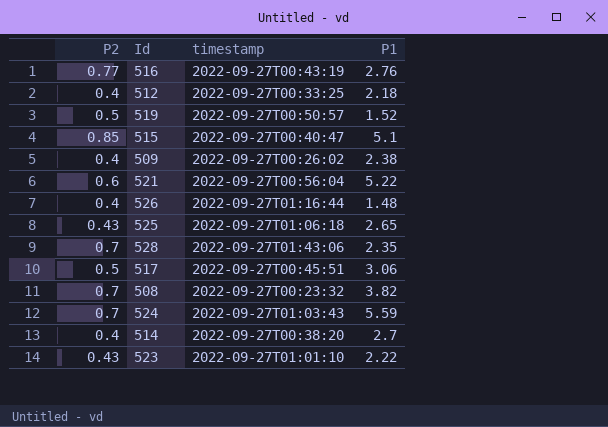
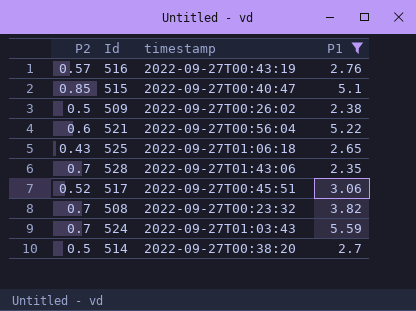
filter: none -> P1 >= 2.35
516 | P2: 0.77 -> 0.57
509 | P2: 0.4 -> 0.5
517 | P2: 0.5 -> 0.52
514 | P2: 0.4 -> 0.5

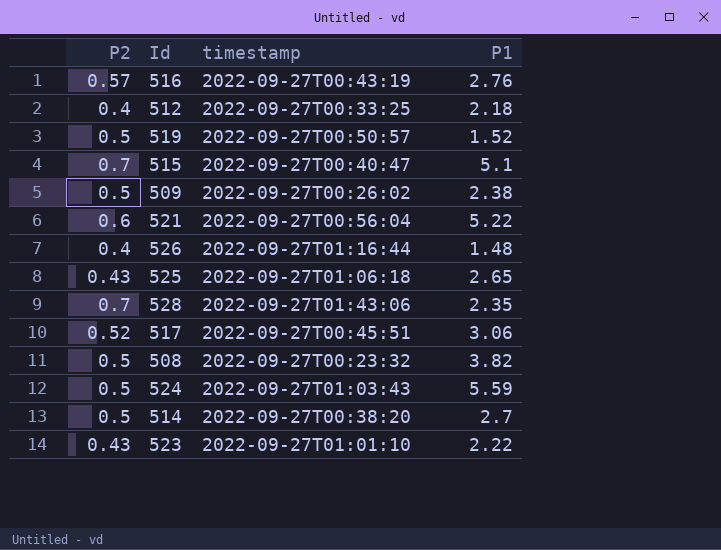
filter: P1 >= 2.35 -> none
515 | P2: 0.85 -> 0.7
508 | P2: 0.7 -> 0.5
524 | P2: 0.7 -> 0.5

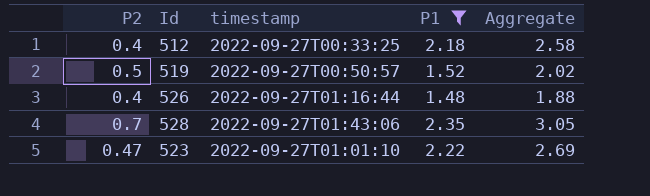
filter: none -> P1 <= 2.35
column Aggregate | formula: none -> [P2] + [P1]
523 | P2: 0.43 -> 0.47

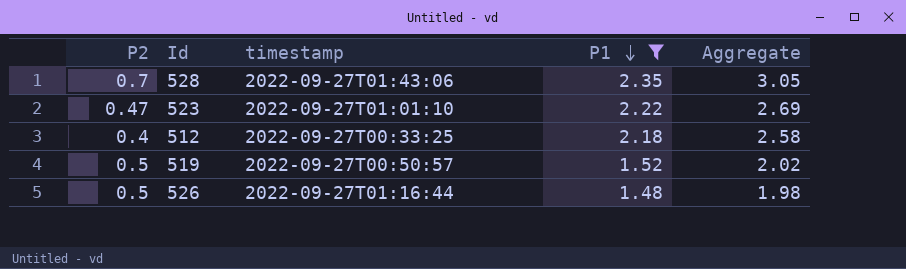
row order: none -> P1 descending
526 | P2: 0.4 -> 0.5
526 | Aggregate: 1.88 -> 1.98

